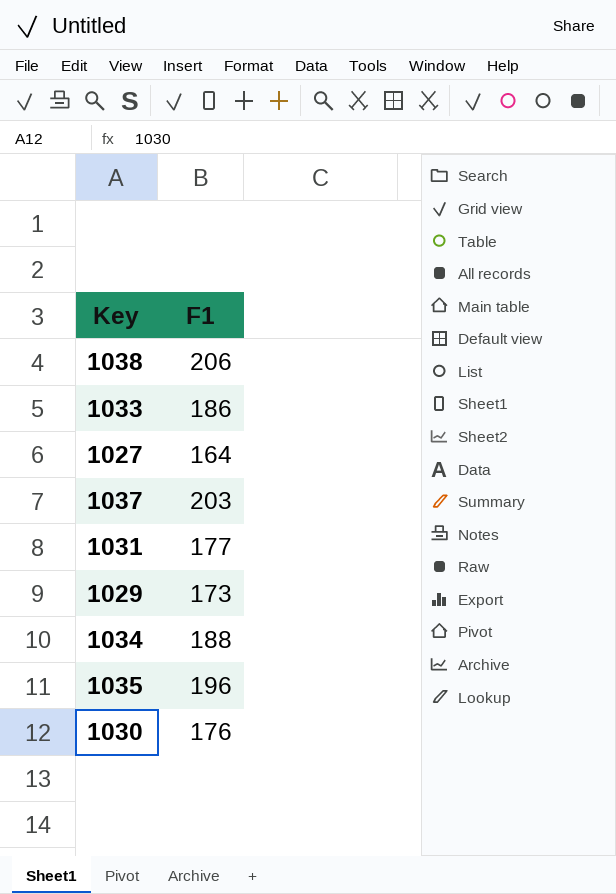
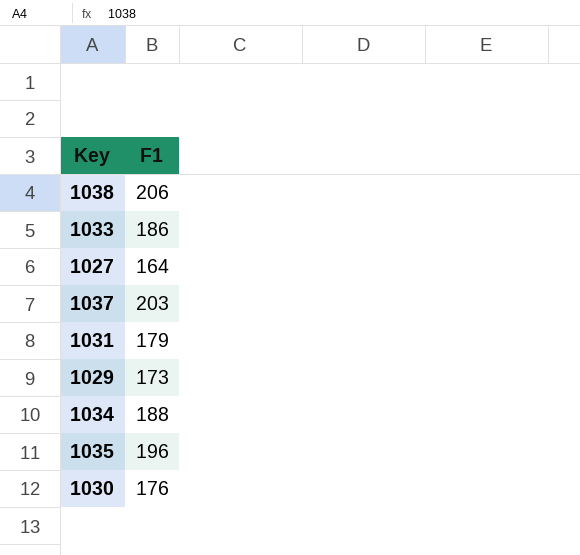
1031 | F1: 177 -> 179

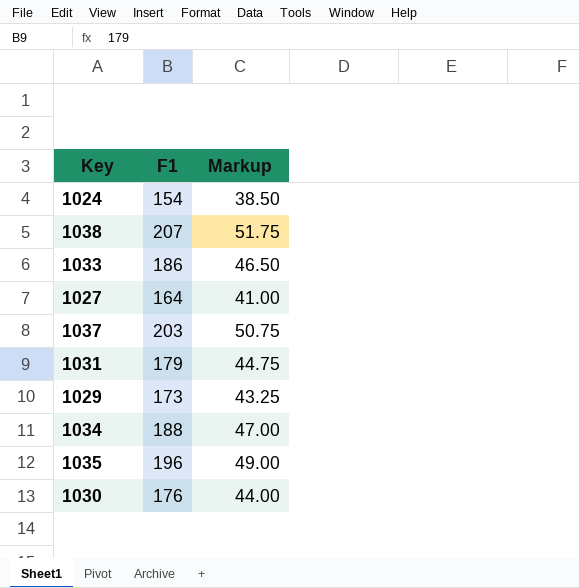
column Markup | formula: none -> [F1] * 0.25
row 1024: none -> 154 | 38.50
1038 | F1: 206 -> 207

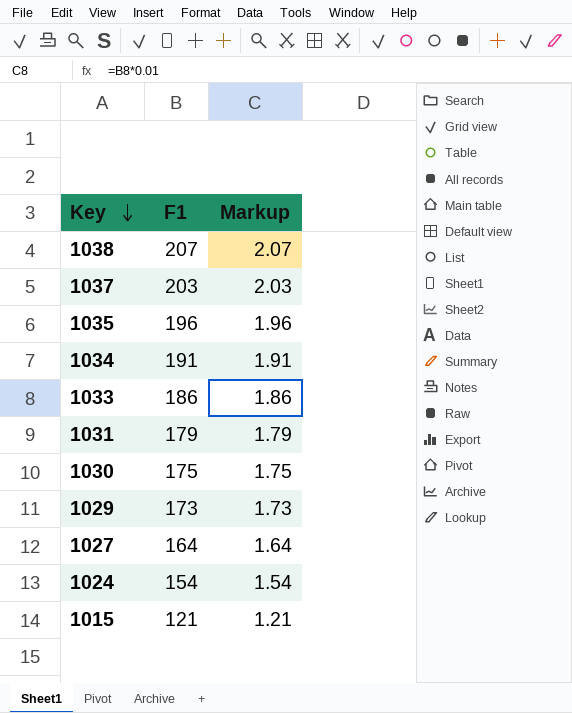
row order: none -> Key descending
column Markup | formula: [F1] * 0.25 -> [F1] * 0.01
1034 | F1: 188 -> 191
1030 | F1: 176 -> 175
row 1015: none -> 121 | 1.21

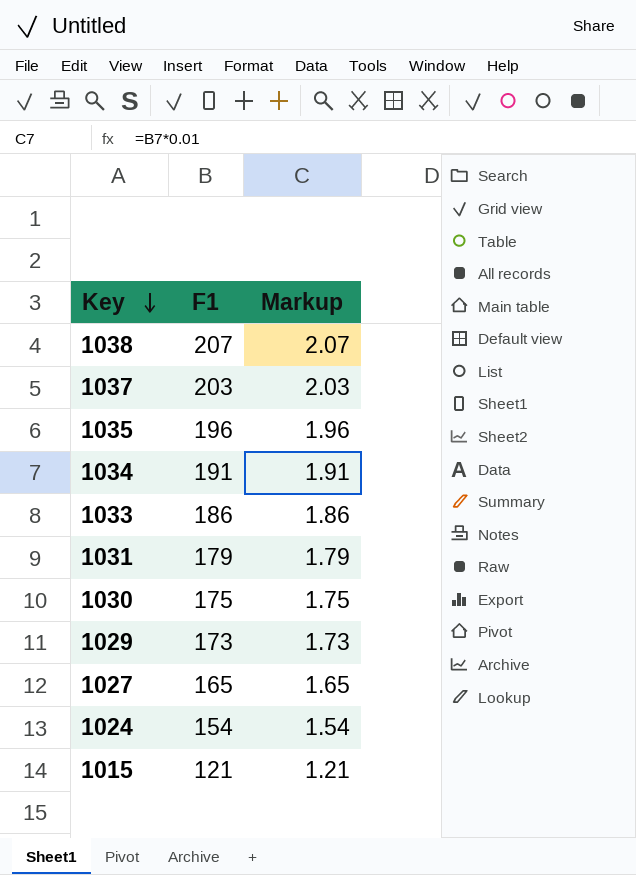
1027 | F1: 164 -> 165
1027 | Markup: 1.64 -> 1.65

